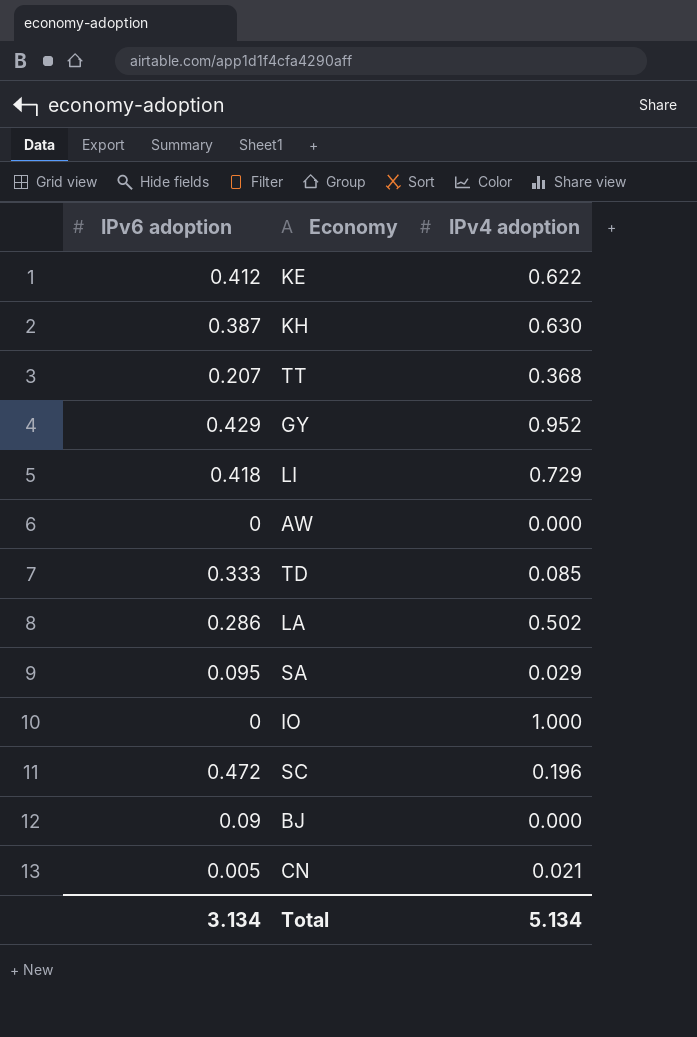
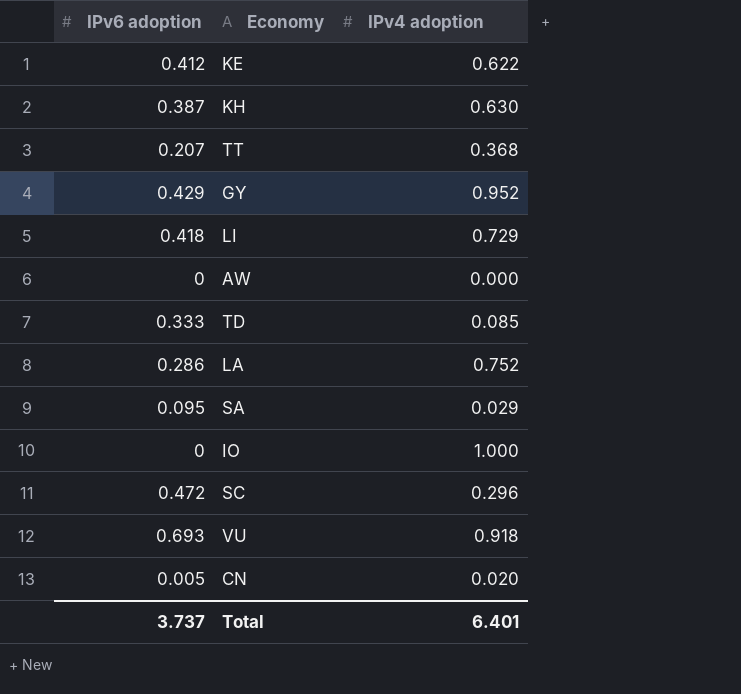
row BJ: 0.09 | 0.000 -> none
LA | IPv4 adoption: 0.502 -> 0.752
SC | IPv4 adoption: 0.196 -> 0.296
row VU: none -> 0.693 | 0.918
CN | IPv4 adoption: 0.021 -> 0.020
Total | IPv6 adoption: 3.134 -> 3.737
Total | IPv4 adoption: 5.134 -> 6.401

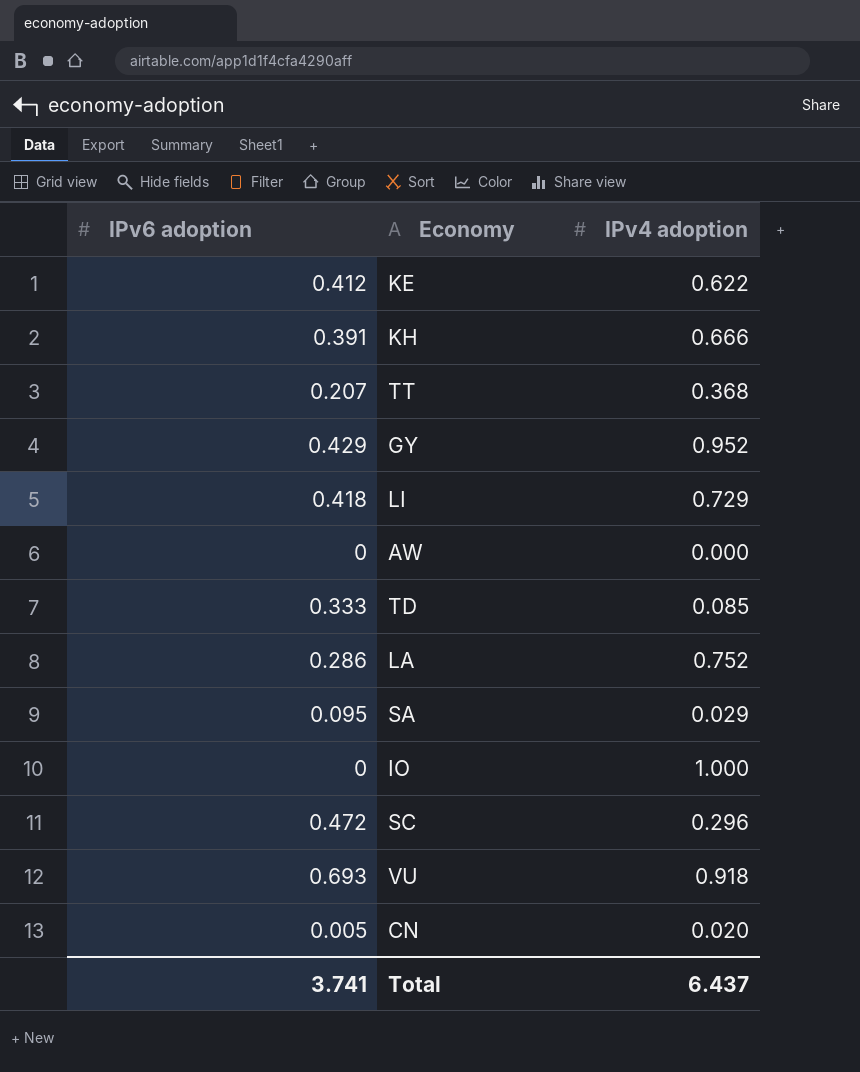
KH | IPv6 adoption: 0.387 -> 0.391
KH | IPv4 adoption: 0.630 -> 0.666
Total | IPv6 adoption: 3.737 -> 3.741
Total | IPv4 adoption: 6.401 -> 6.437

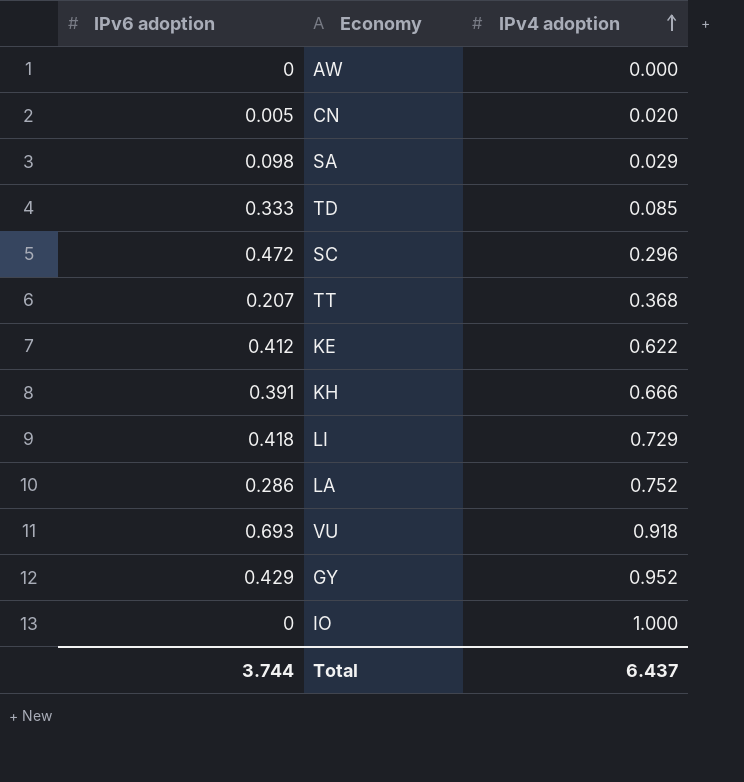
row order: none -> IPv4 adoption ascending
SA | IPv6 adoption: 0.095 -> 0.098
Total | IPv6 adoption: 3.741 -> 3.744

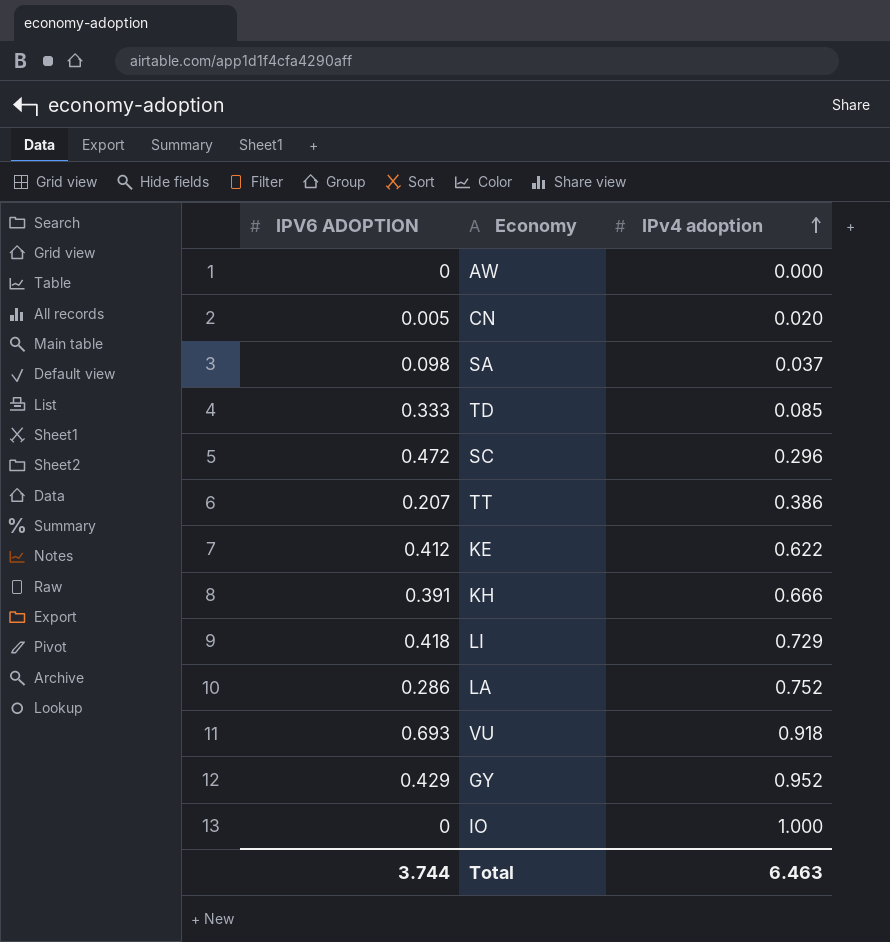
column name: IPv6 adoption -> IPV6 ADOPTION
SA | IPv4 adoption: 0.029 -> 0.037
TT | IPv4 adoption: 0.368 -> 0.386
Total | IPv4 adoption: 6.437 -> 6.463

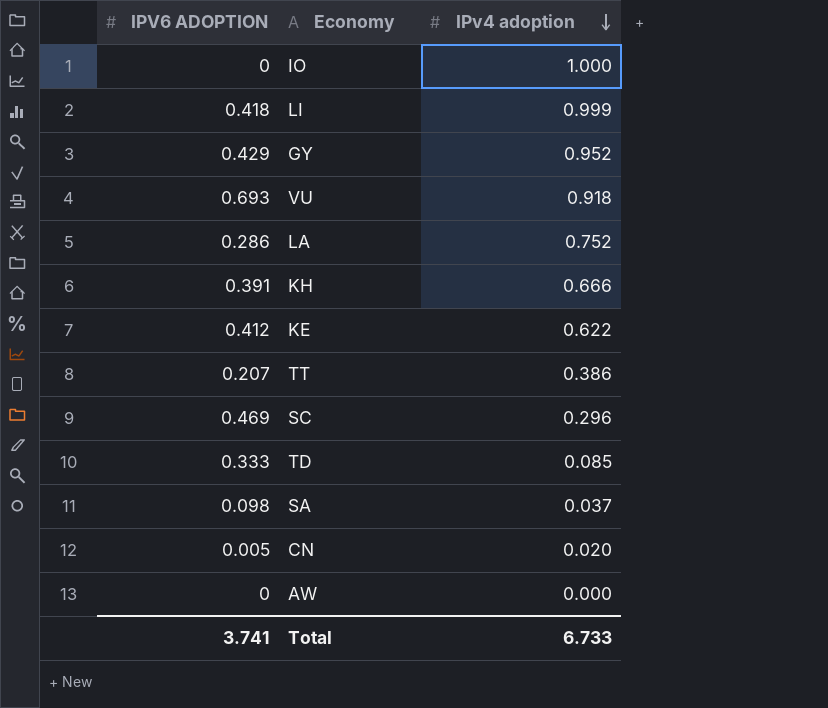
row order: IPv4 adoption ascending -> IPv4 adoption descending
LI | IPv4 adoption: 0.729 -> 0.999
SC | IPV6 ADOPTION: 0.472 -> 0.469
Total | IPV6 ADOPTION: 3.744 -> 3.741
Total | IPv4 adoption: 6.463 -> 6.733

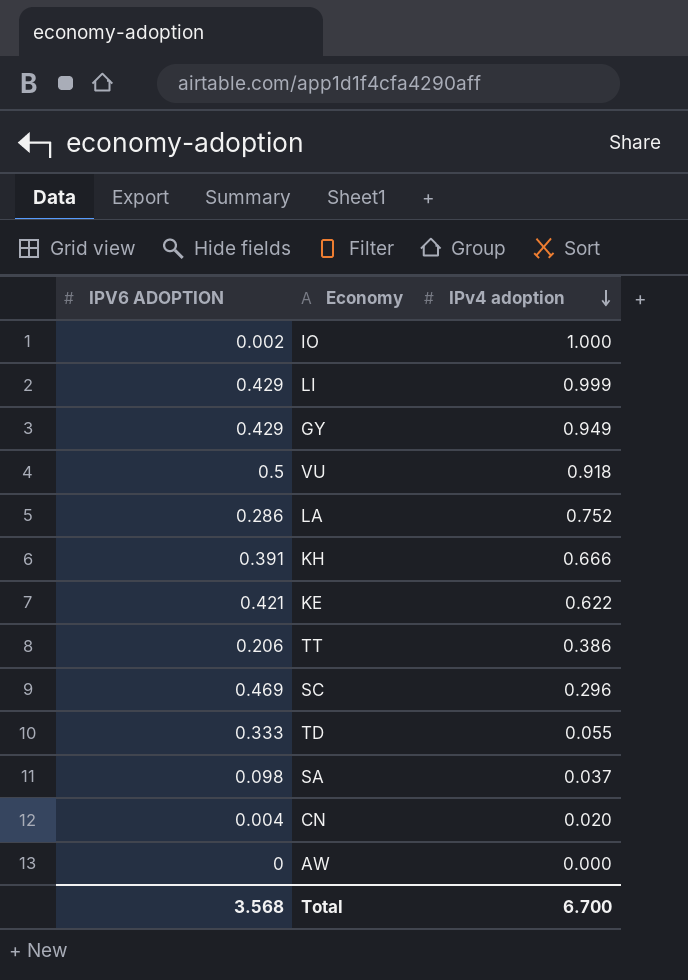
IO | IPV6 ADOPTION: 0 -> 0.002
LI | IPV6 ADOPTION: 0.418 -> 0.429
GY | IPv4 adoption: 0.952 -> 0.949
VU | IPV6 ADOPTION: 0.693 -> 0.5
KE | IPV6 ADOPTION: 0.412 -> 0.421
TT | IPV6 ADOPTION: 0.207 -> 0.206
TD | IPv4 adoption: 0.085 -> 0.055
CN | IPV6 ADOPTION: 0.005 -> 0.004
Total | IPV6 ADOPTION: 3.741 -> 3.568
Total | IPv4 adoption: 6.733 -> 6.700

